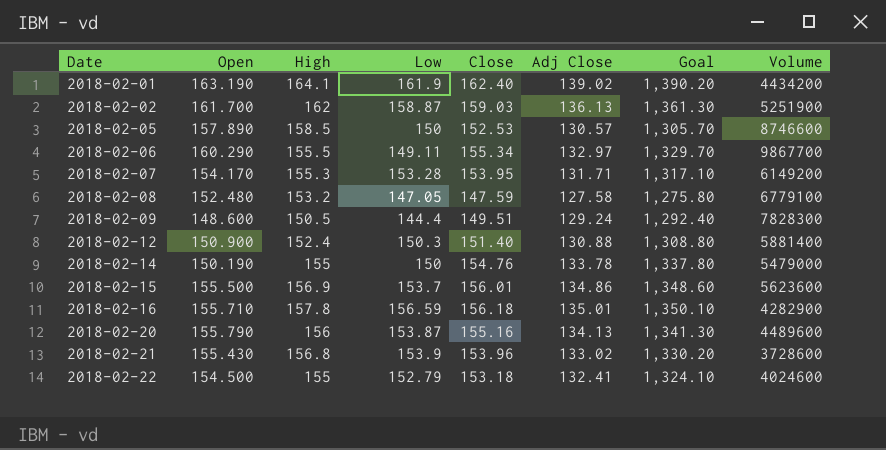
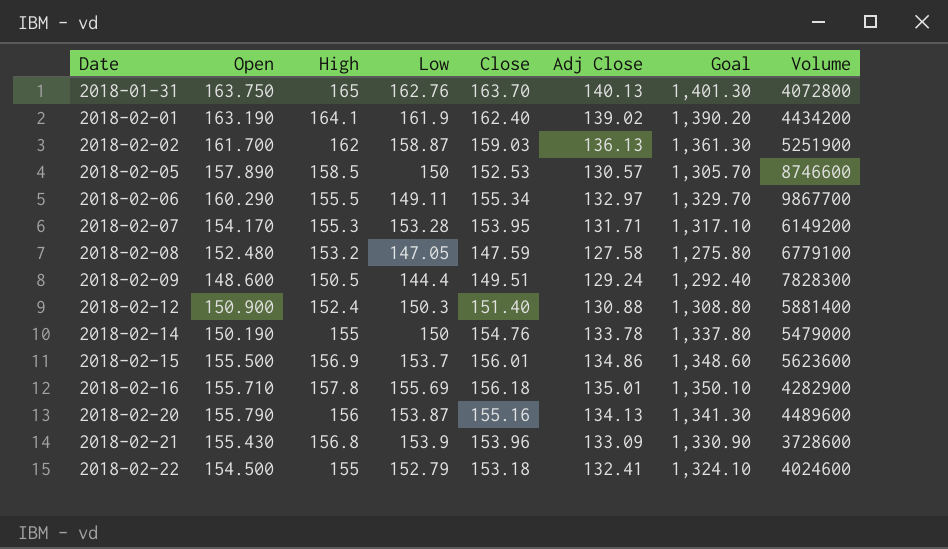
row 2018-01-31: none -> 163.750 | 165 | 162.76 | 163.70 | 140.13 | 1,401.30 | 4072800
2018-02-16 | Low: 156.59 -> 155.69
2018-02-21 | Adj Close: 133.02 -> 133.09
2018-02-21 | Goal: 1,330.20 -> 1,330.90

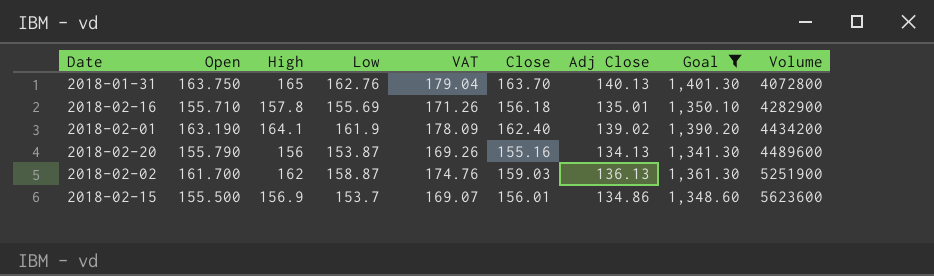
filter: none -> Goal >= 1,341.30
row order: Date ascending -> Volume ascending
column VAT | formula: none -> [Low] * 1.1

